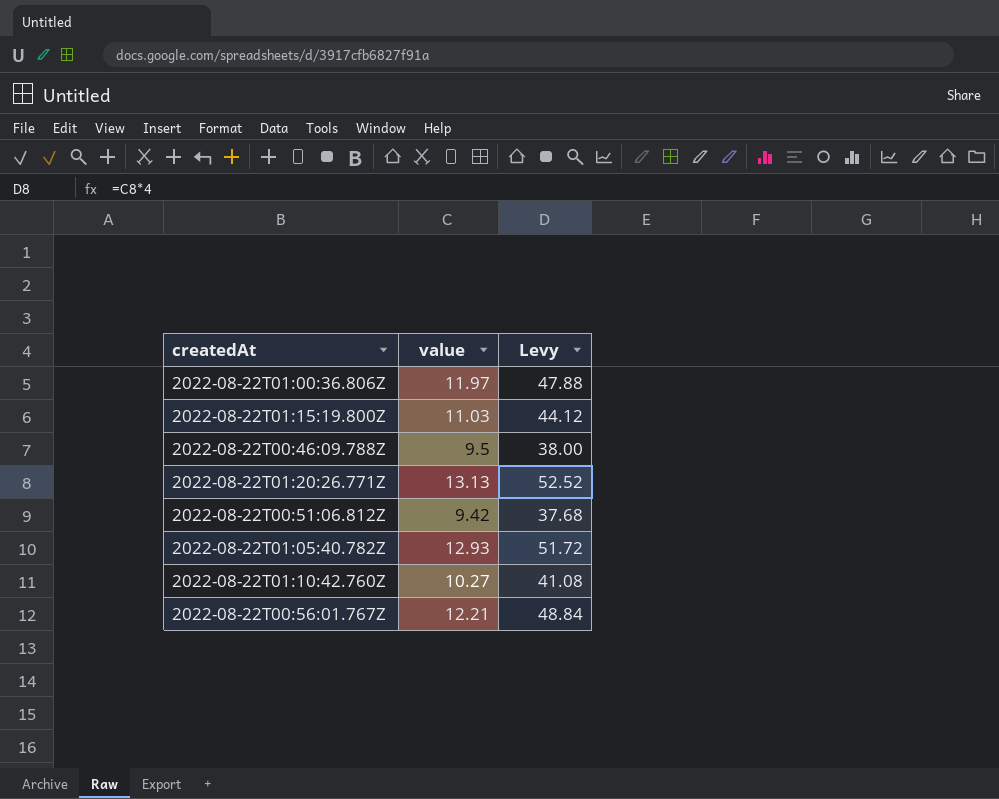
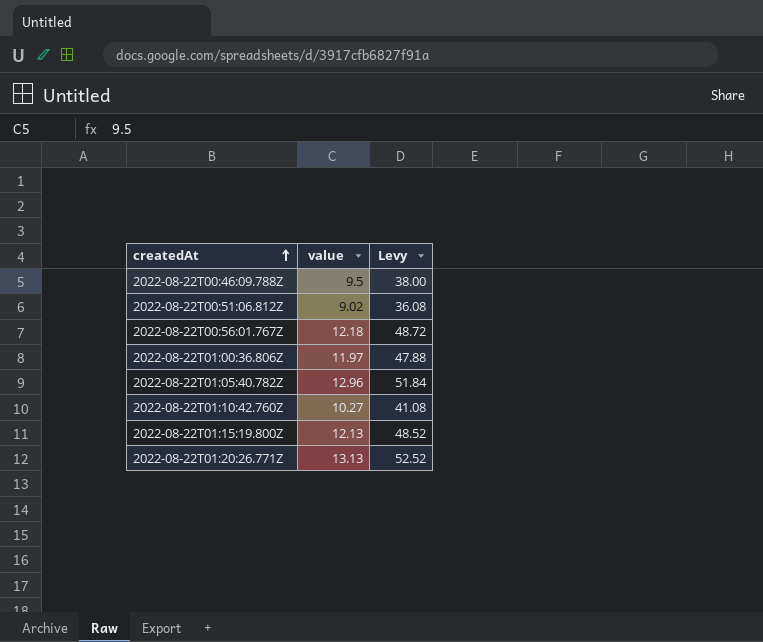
row order: none -> createdAt ascending
2022-08-22T00:51:06.812Z | value: 9.42 -> 9.02
2022-08-22T00:51:06.812Z | Levy: 37.68 -> 36.08
2022-08-22T00:56:01.767Z | value: 12.21 -> 12.18
2022-08-22T00:56:01.767Z | Levy: 48.84 -> 48.72
2022-08-22T01:05:40.782Z | value: 12.93 -> 12.96
2022-08-22T01:05:40.782Z | Levy: 51.72 -> 51.84
2022-08-22T01:15:19.800Z | value: 11.03 -> 12.13
2022-08-22T01:15:19.800Z | Levy: 44.12 -> 48.52

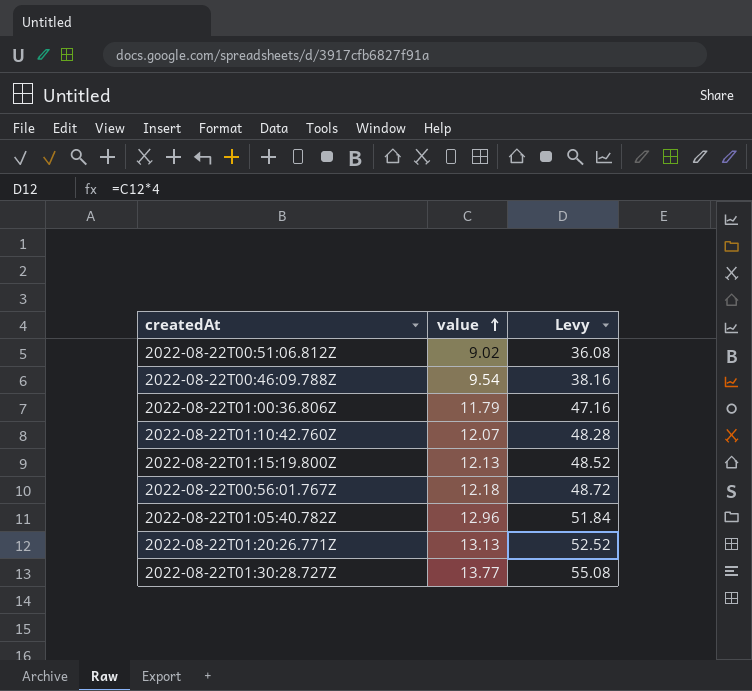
row order: createdAt ascending -> value ascending
2022-08-22T00:46:09.788Z | value: 9.5 -> 9.54
2022-08-22T00:46:09.788Z | Levy: 38.00 -> 38.16
2022-08-22T01:00:36.806Z | value: 11.97 -> 11.79
2022-08-22T01:00:36.806Z | Levy: 47.88 -> 47.16
2022-08-22T01:10:42.760Z | value: 10.27 -> 12.07
2022-08-22T01:10:42.760Z | Levy: 41.08 -> 48.28
row 2022-08-22T01:30:28.727Z: none -> 13.77 | 55.08

